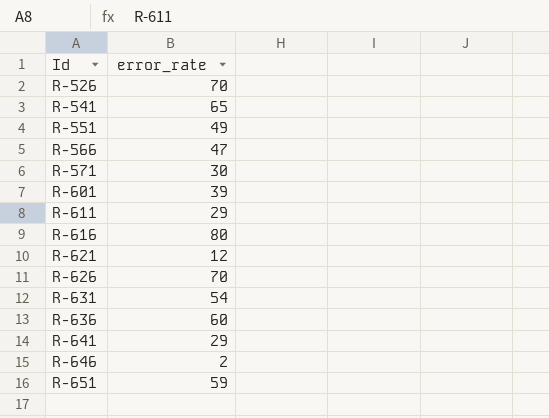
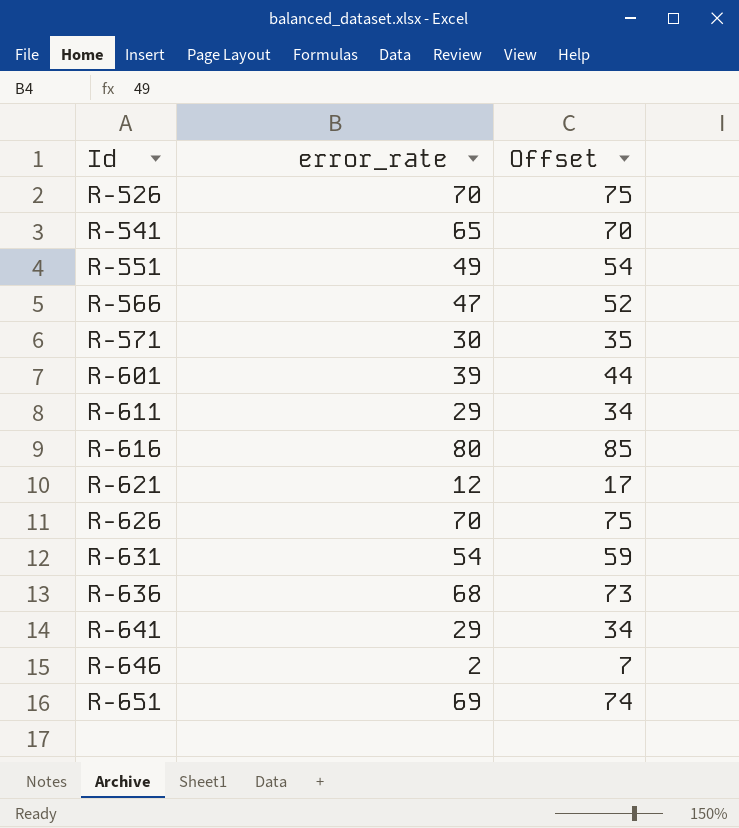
column Offset | formula: none -> [error_rate] + 5
R-636 | error_rate: 60 -> 68
R-651 | error_rate: 59 -> 69

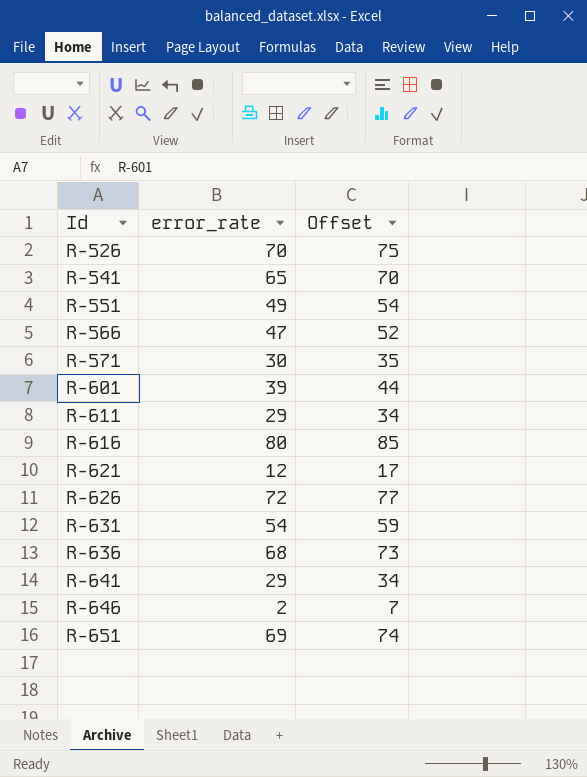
R-626 | error_rate: 70 -> 72
R-626 | Offset: 75 -> 77

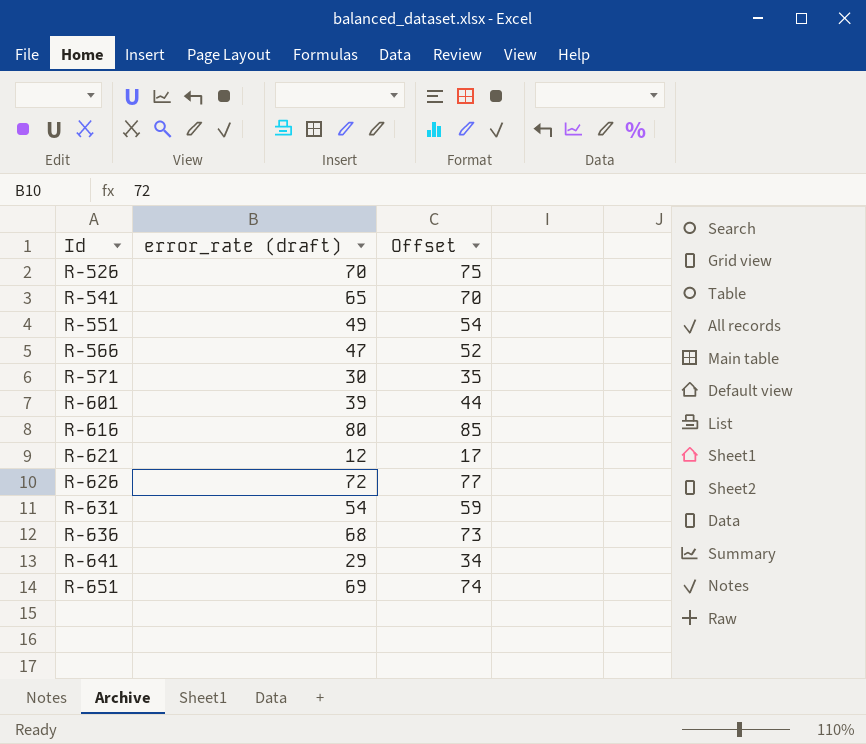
column name: error_rate -> error_rate (draft)
row R-611: 29 | 34 -> none
row R-646: 2 | 7 -> none

